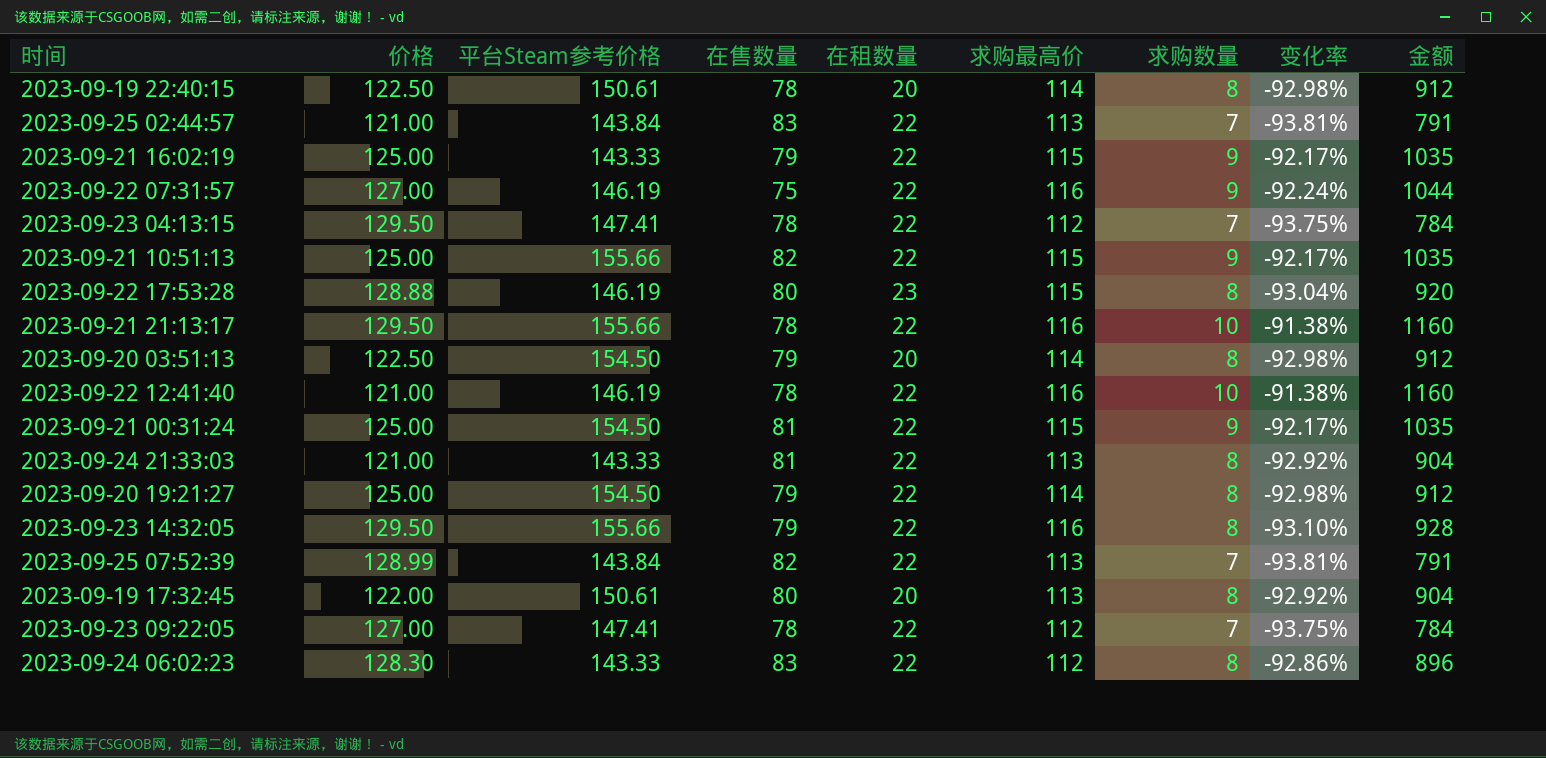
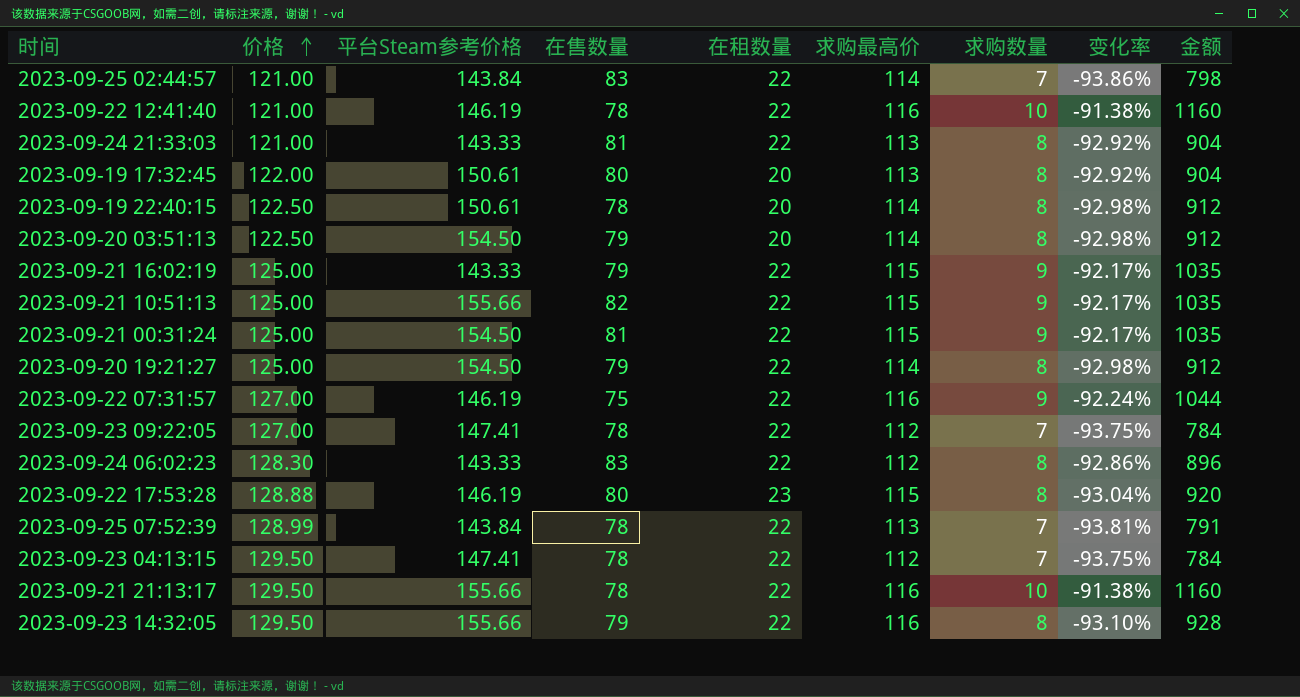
row order: none -> 价格 ascending
2023-09-25 02:44:57 | 求购最高价: 113 -> 114
2023-09-25 02:44:57 | 变化率: -93.81% -> -93.86%
2023-09-25 02:44:57 | 金额: 791 -> 798
2023-09-25 07:52:39 | 在售数量: 82 -> 78

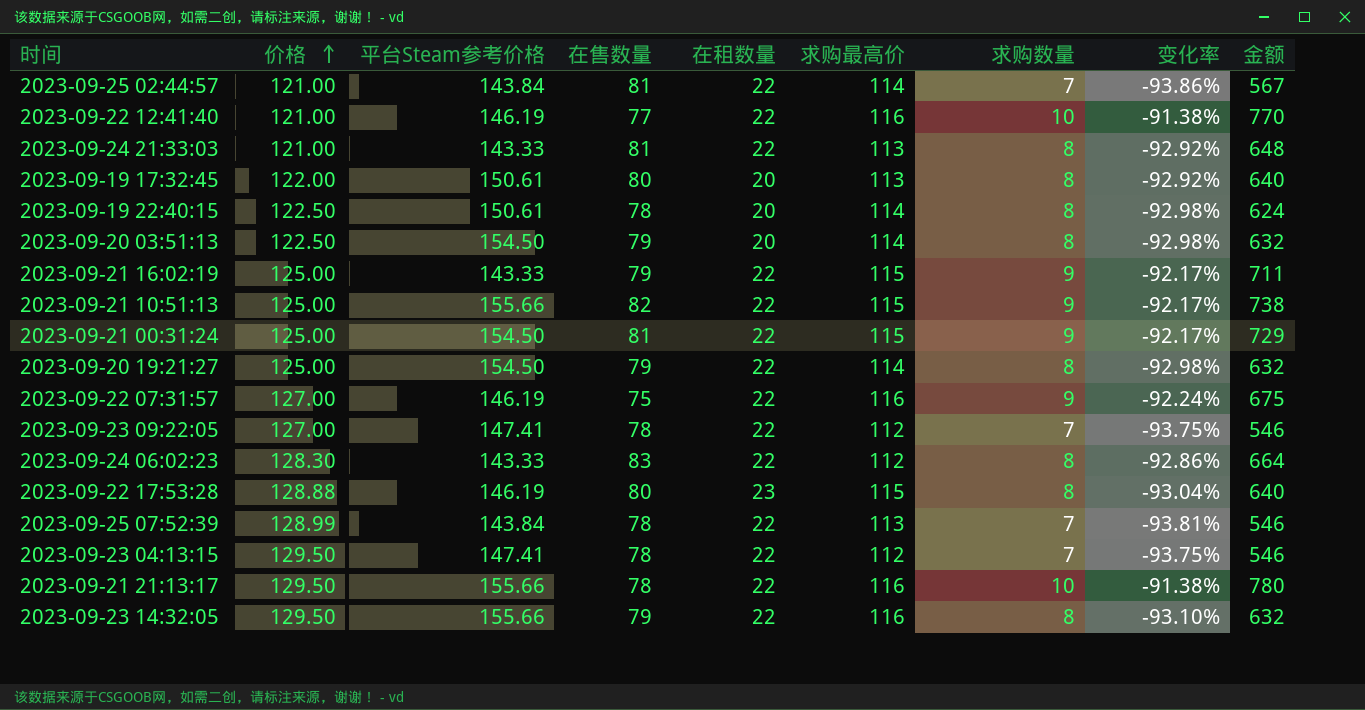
column 金额 | formula: [求购最高价] * [求购数量] -> [在售数量] * [求购数量]
2023-09-25 02:44:57 | 在售数量: 83 -> 81
2023-09-22 12:41:40 | 在售数量: 78 -> 77

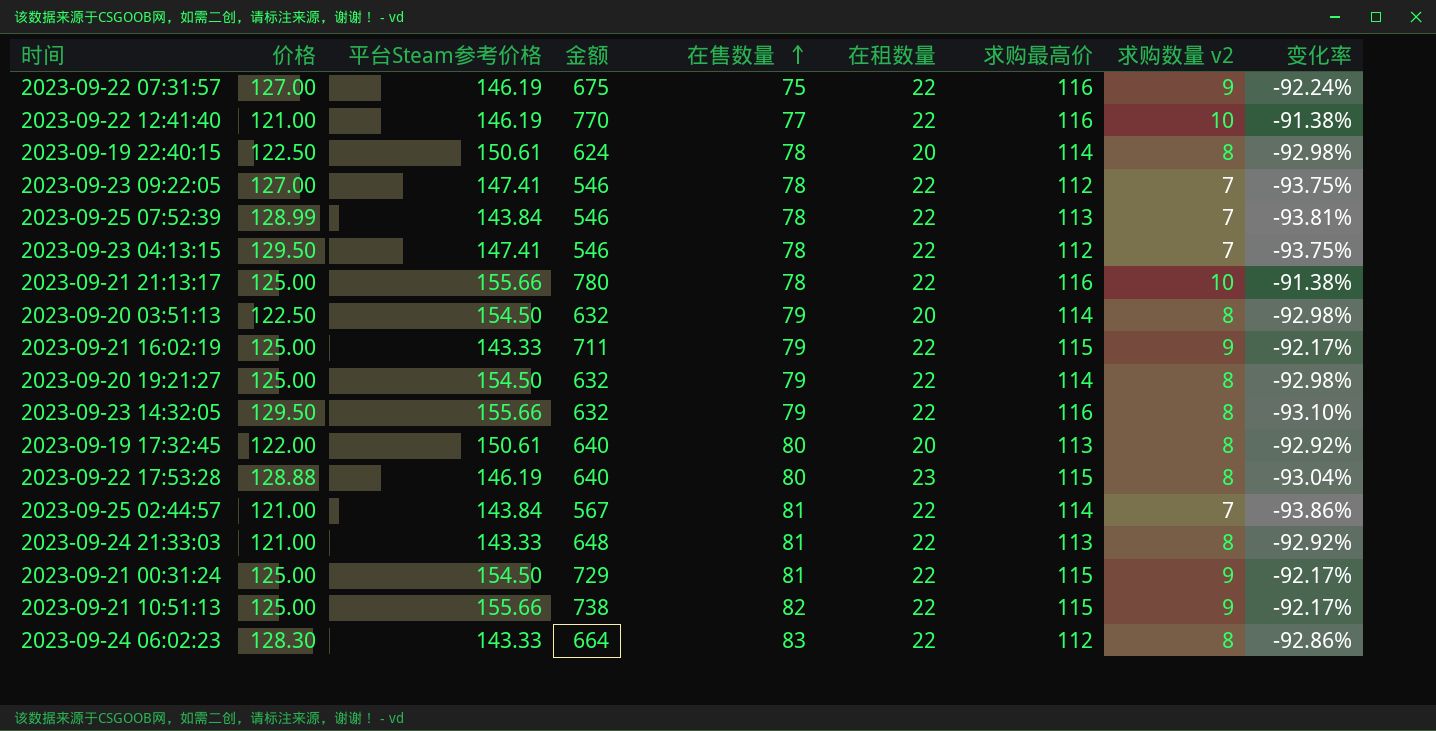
row order: 价格 ascending -> 在售数量 ascending
column 金额 | position: 9 -> 4
column name: 求购数量 -> 求购数量 v2
2023-09-21 21:13:17 | 价格: 129.50 -> 125.00

